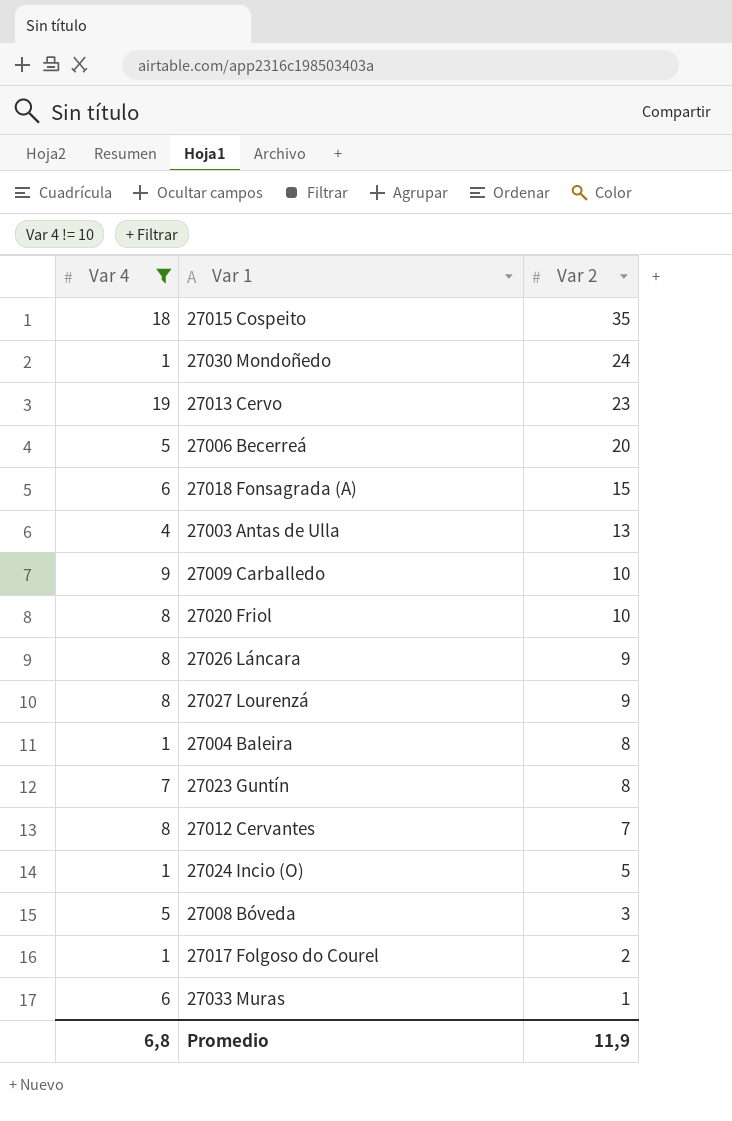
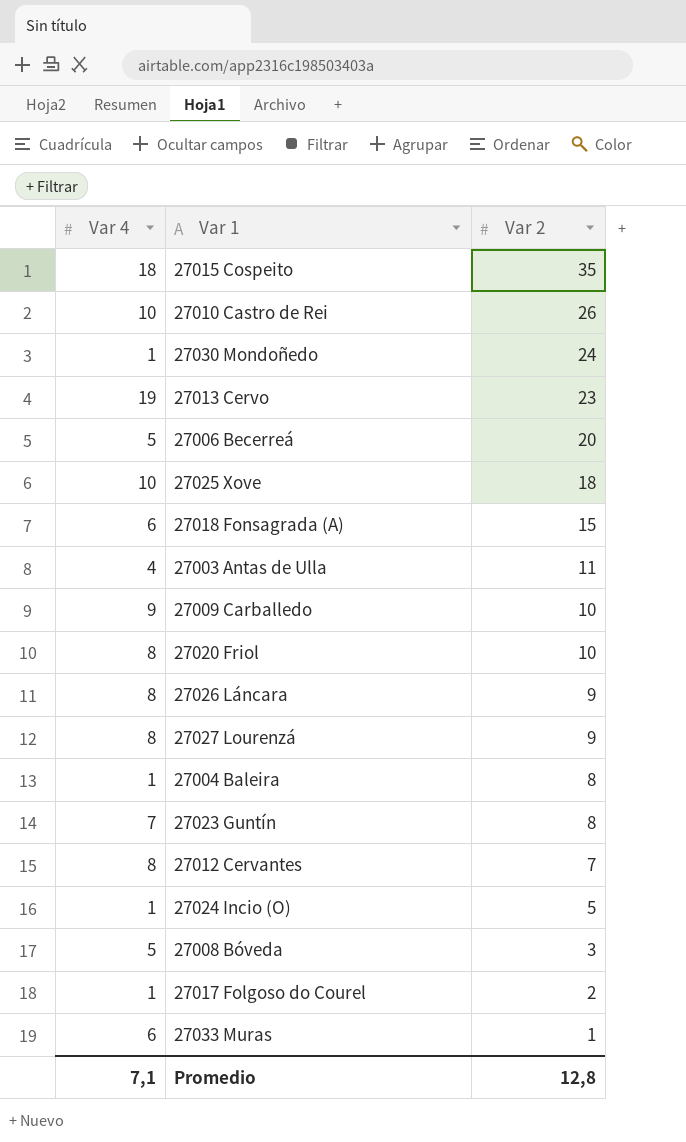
filter: Var 4 != 10 -> none
27003 Antas de Ulla | Var 2: 13 -> 11
Promedio | Var 4: 6,8 -> 7,1
Promedio | Var 2: 11,9 -> 12,8

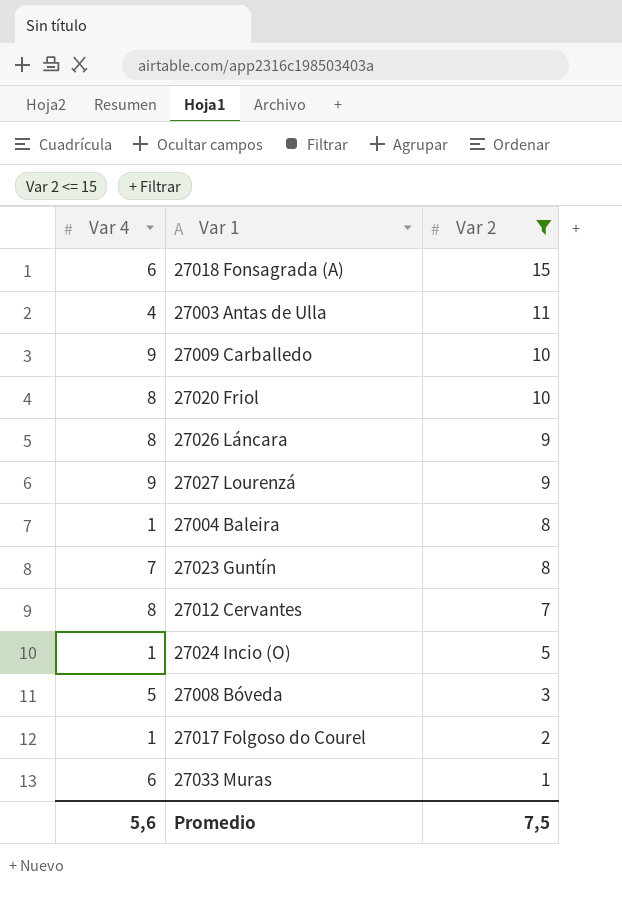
filter: none -> Var 2 <= 15
27027 Lourenzá | Var 4: 8 -> 9
Promedio | Var 4: 7,1 -> 5,6
Promedio | Var 2: 12,8 -> 7,5

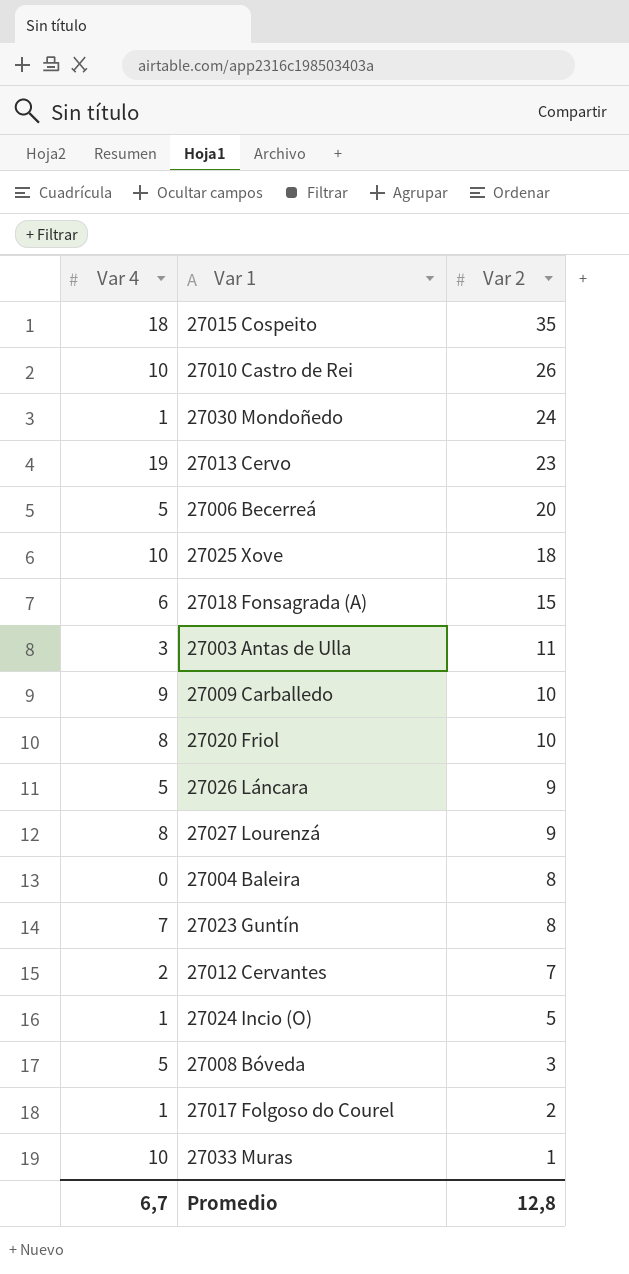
filter: Var 2 <= 15 -> none
27003 Antas de Ulla | Var 4: 4 -> 3
27026 Láncara | Var 4: 8 -> 5
27027 Lourenzá | Var 4: 9 -> 8
27004 Baleira | Var 4: 1 -> 0
27012 Cervantes | Var 4: 8 -> 2
27033 Muras | Var 4: 6 -> 10
Promedio | Var 4: 5,6 -> 6,7
Promedio | Var 2: 7,5 -> 12,8

